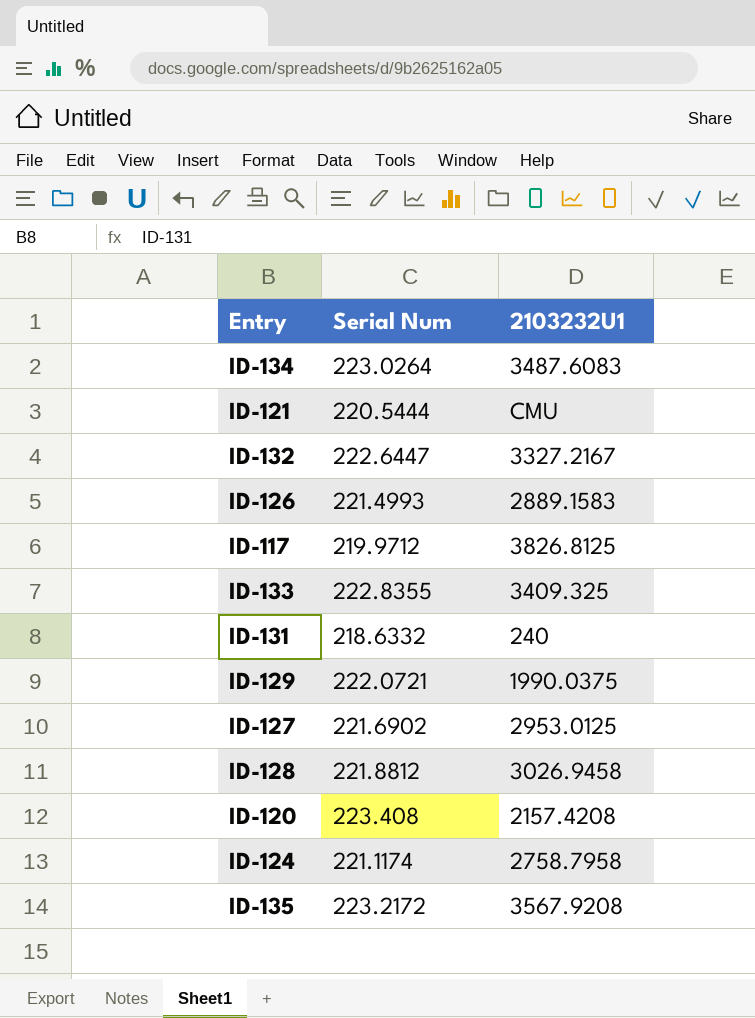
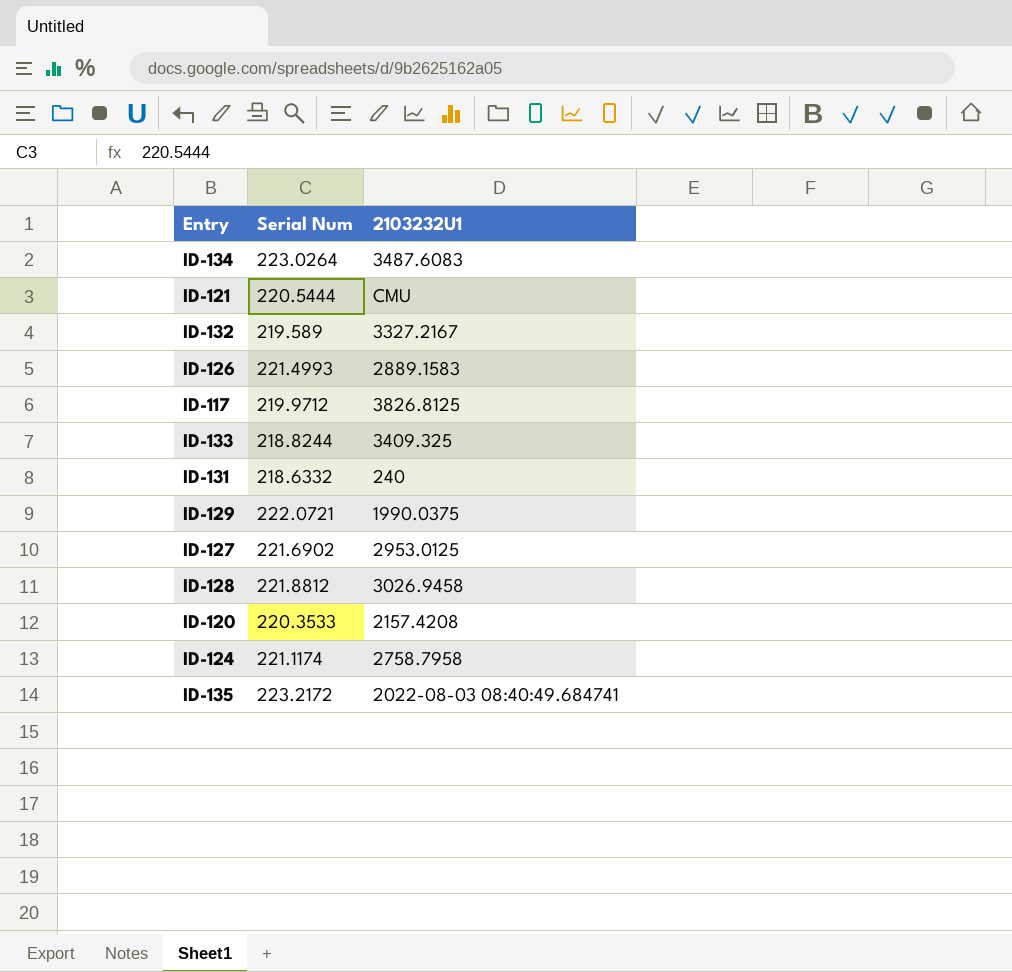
ID-132 | Serial Num: 222.6447 -> 219.589
ID-133 | Serial Num: 222.8355 -> 218.8244
ID-120 | Serial Num: 223.408 -> 220.3533
ID-135 | 2103232U1: 3567.9208 -> 2022-08-03 08:40:49.684741

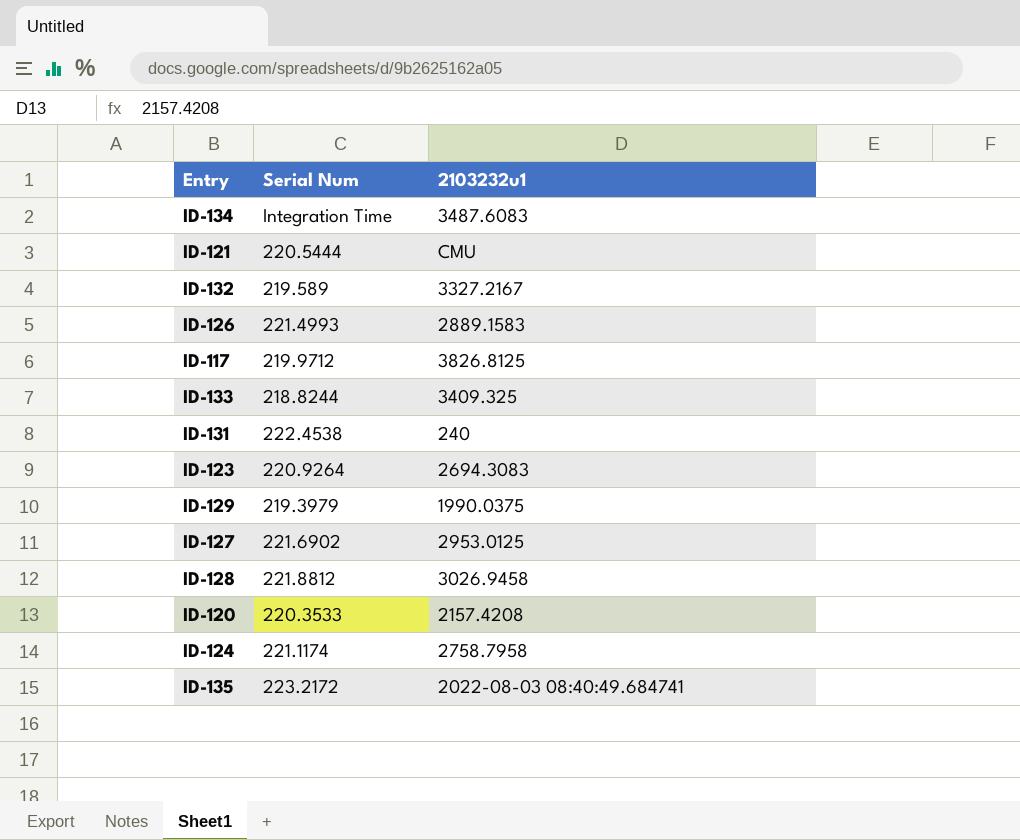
column name: 2103232U1 -> 2103232u1
ID-134 | Serial Num: 223.0264 -> Integration Time
ID-131 | Serial Num: 218.6332 -> 222.4538
row ID-123: none -> 220.9264 | 2694.3083
ID-129 | Serial Num: 222.0721 -> 219.3979

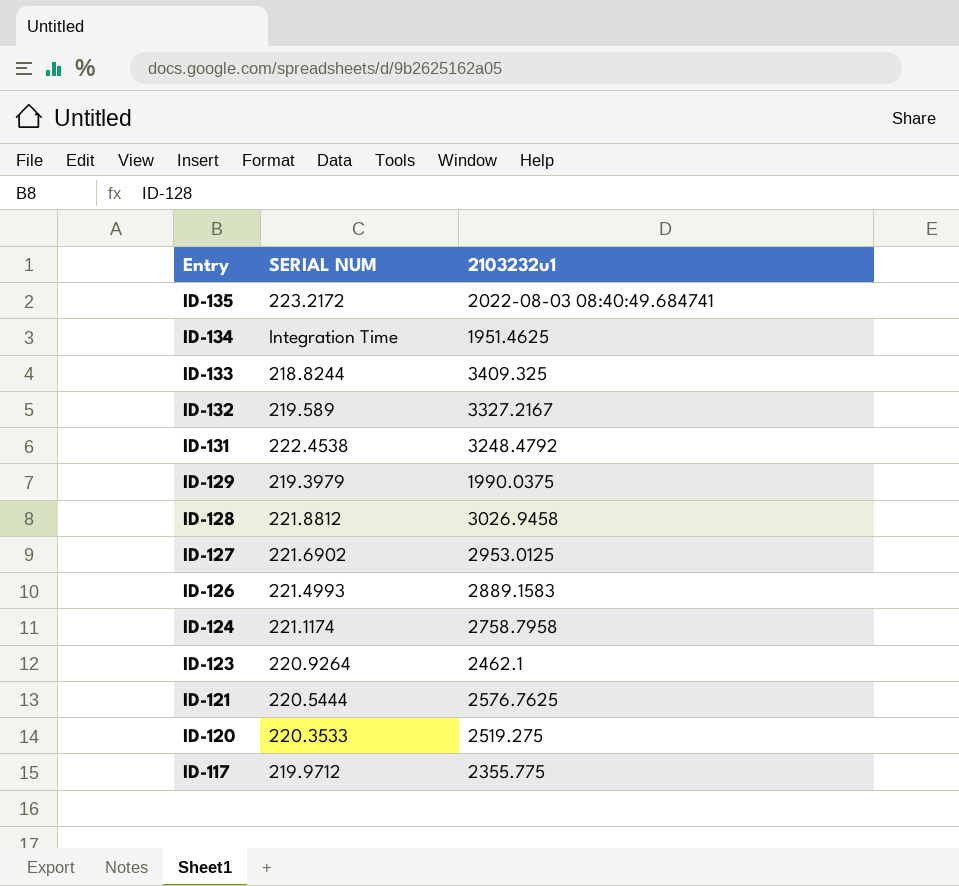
row order: none -> Entry descending
column name: Serial Num -> SERIAL NUM
ID-134 | 2103232u1: 3487.6083 -> 1951.4625
ID-131 | 2103232u1: 240 -> 3248.4792
ID-123 | 2103232u1: 2694.3083 -> 2462.1
ID-121 | 2103232u1: CMU -> 2576.7625
ID-120 | 2103232u1: 2157.4208 -> 2519.275
ID-117 | 2103232u1: 3826.8125 -> 2355.775

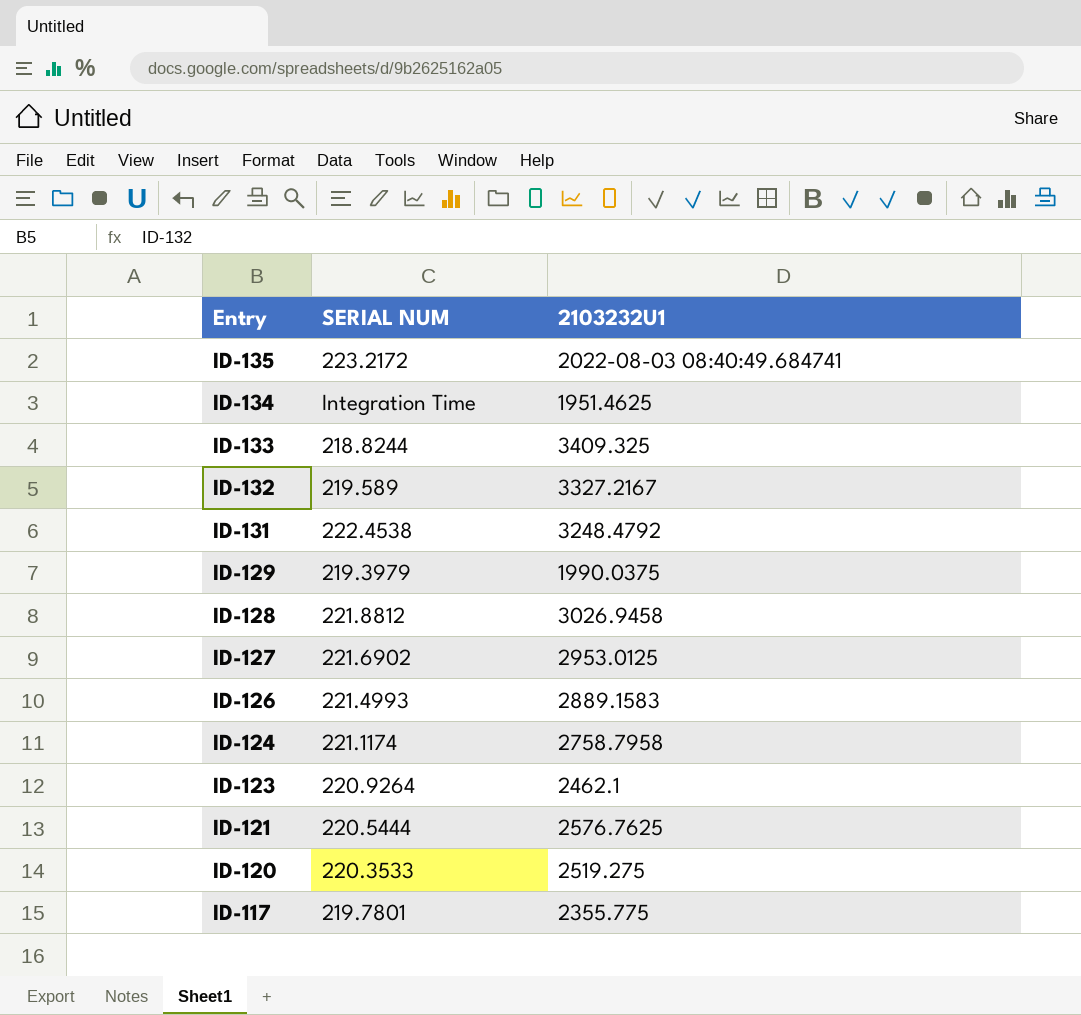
column name: 2103232u1 -> 2103232U1
ID-117 | SERIAL NUM: 219.9712 -> 219.7801

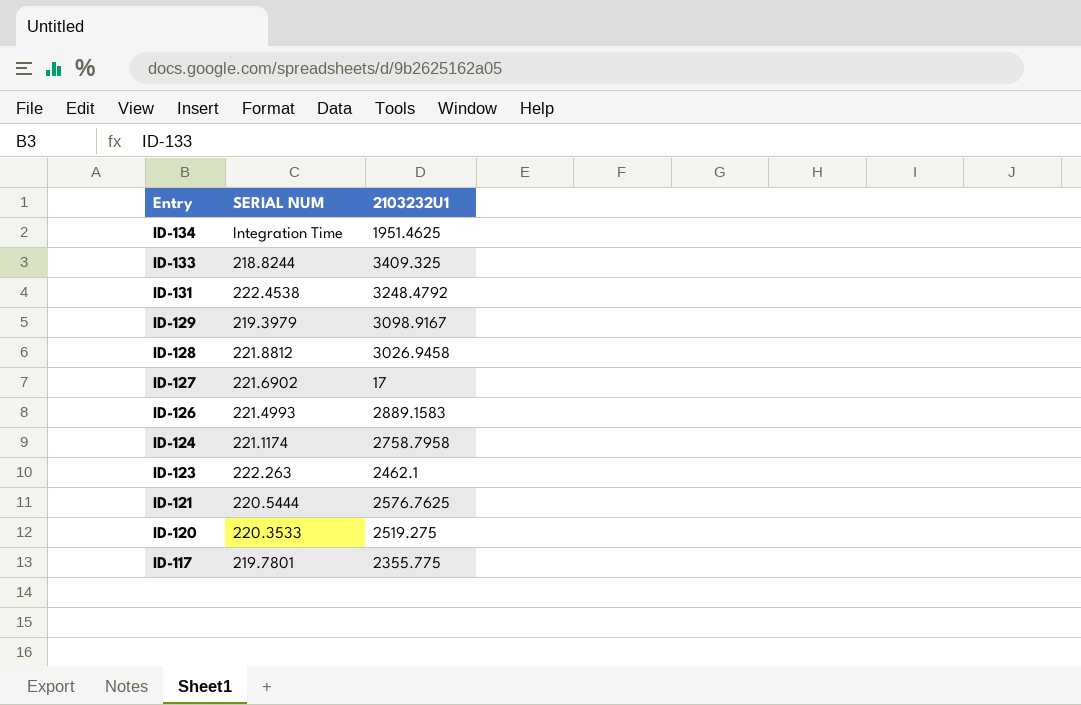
row ID-135: 223.2172 | 2022-08-03 08:40:49.684741 -> none
row ID-132: 219.589 | 3327.2167 -> none
ID-129 | 2103232U1: 1990.0375 -> 3098.9167
ID-127 | 2103232U1: 2953.0125 -> 17
ID-123 | SERIAL NUM: 220.9264 -> 222.263

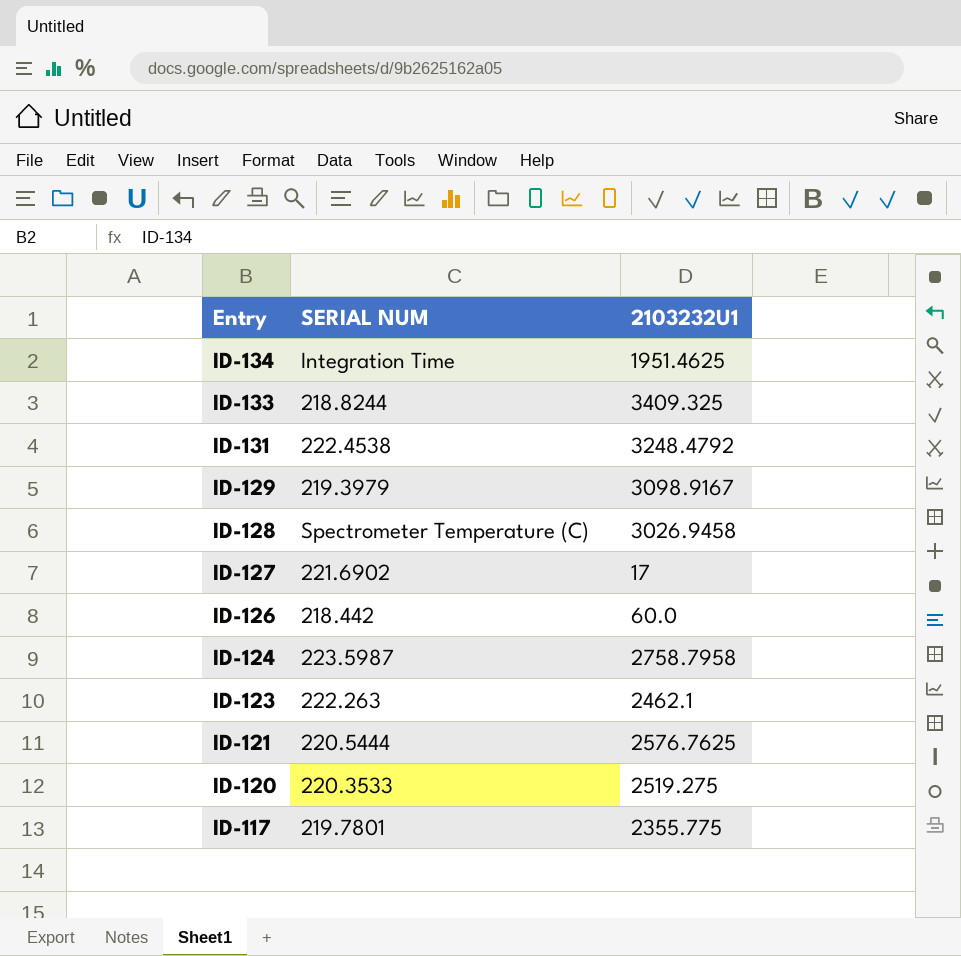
ID-128 | SERIAL NUM: 221.8812 -> Spectrometer Temperature (C)
ID-126 | SERIAL NUM: 221.4993 -> 218.442
ID-126 | 2103232U1: 2889.1583 -> 60.0
ID-124 | SERIAL NUM: 221.1174 -> 223.5987

